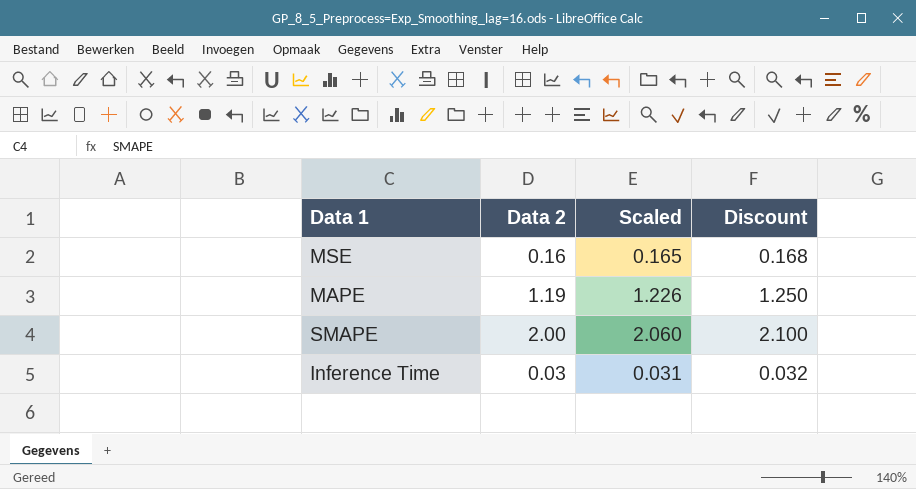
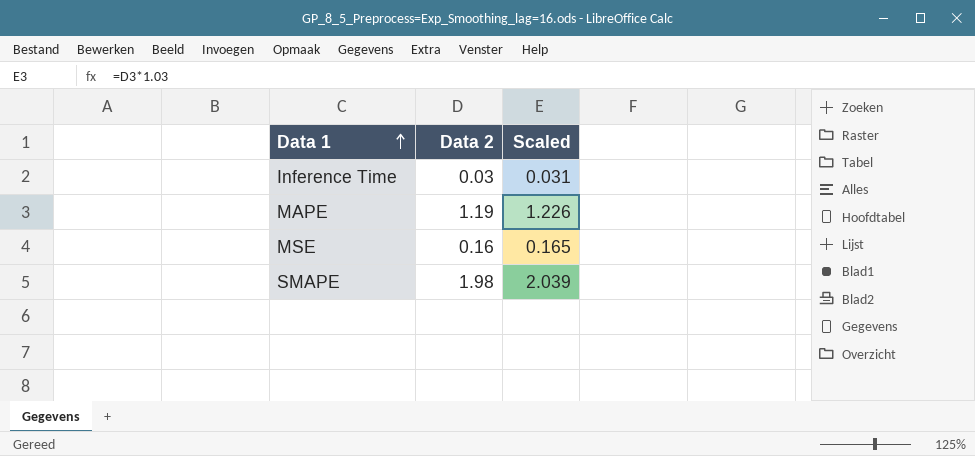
row order: none -> Data 1 ascending
column Discount | formula: [Data 2] * 1.05 -> none
SMAPE | Data 2: 2.00 -> 1.98
SMAPE | Scaled: 2.060 -> 2.039

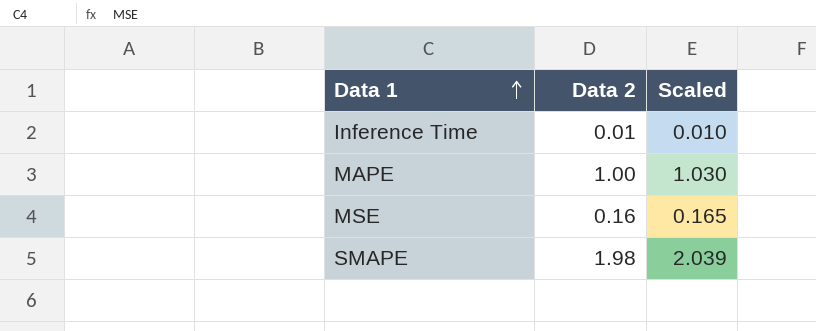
Inference Time | Data 2: 0.03 -> 0.01
Inference Time | Scaled: 0.031 -> 0.010
MAPE | Data 2: 1.19 -> 1.00
MAPE | Scaled: 1.226 -> 1.030

